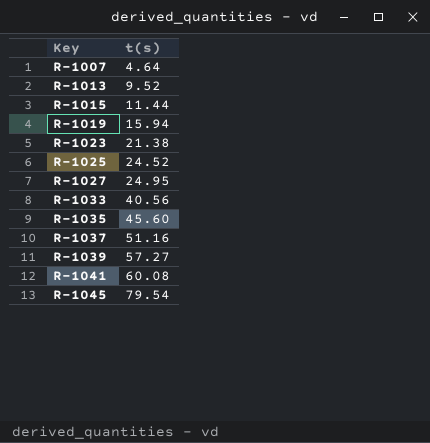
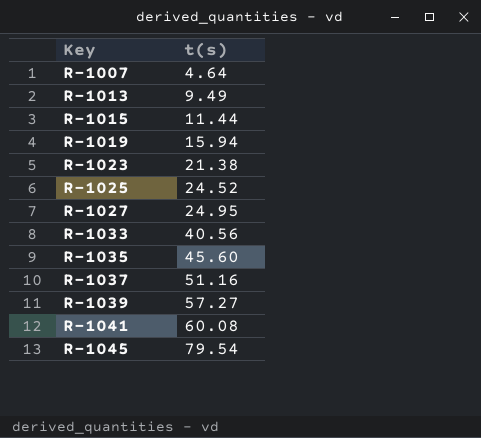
R-1013 | t(s): 9.52 -> 9.49

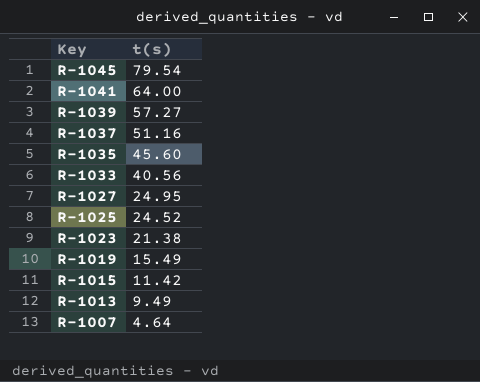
row order: Key ascending -> Key descending
R-1041 | t(s): 60.08 -> 64.00
R-1019 | t(s): 15.94 -> 15.49
R-1015 | t(s): 11.44 -> 11.42

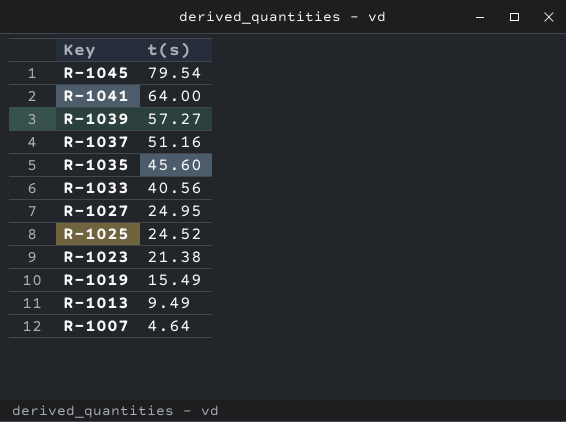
row R-1015: 11.42 -> none

